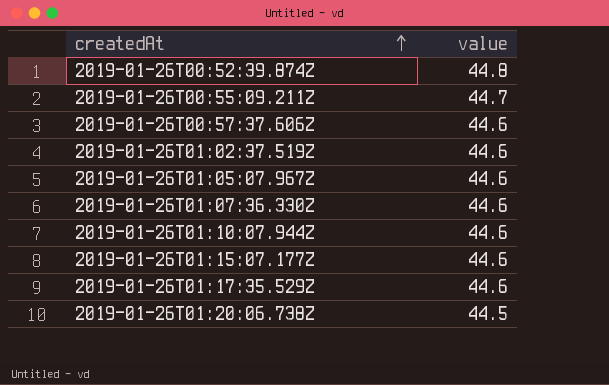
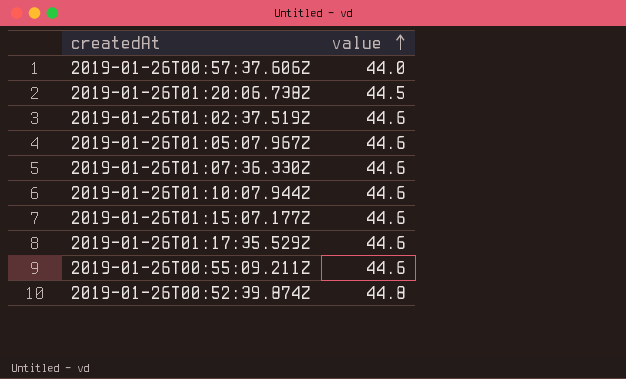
row order: createdAt ascending -> value ascending
2019-01-26T00:57:37.606Z | value: 44.6 -> 44.0
2019-01-26T00:55:09.211Z | value: 44.7 -> 44.6

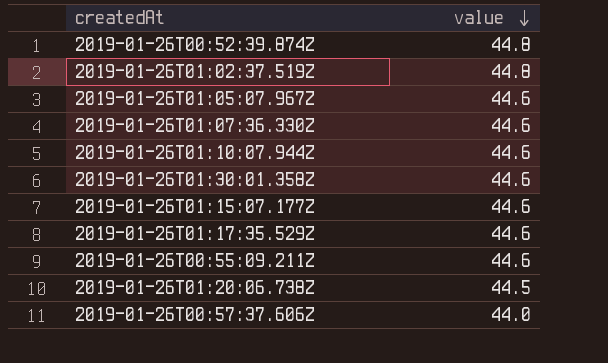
row order: value ascending -> value descending
2019-01-26T01:02:37.519Z | value: 44.6 -> 44.8
row 2019-01-26T01:30:01.358Z: none -> 44.6

